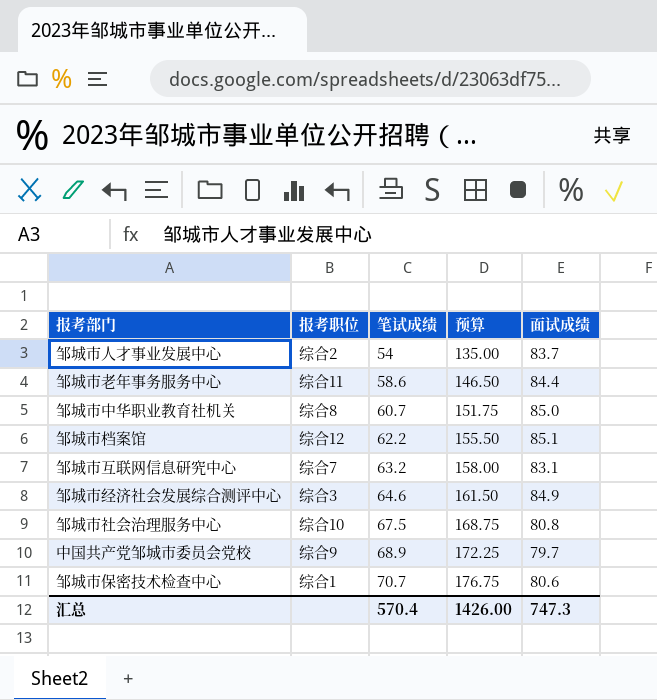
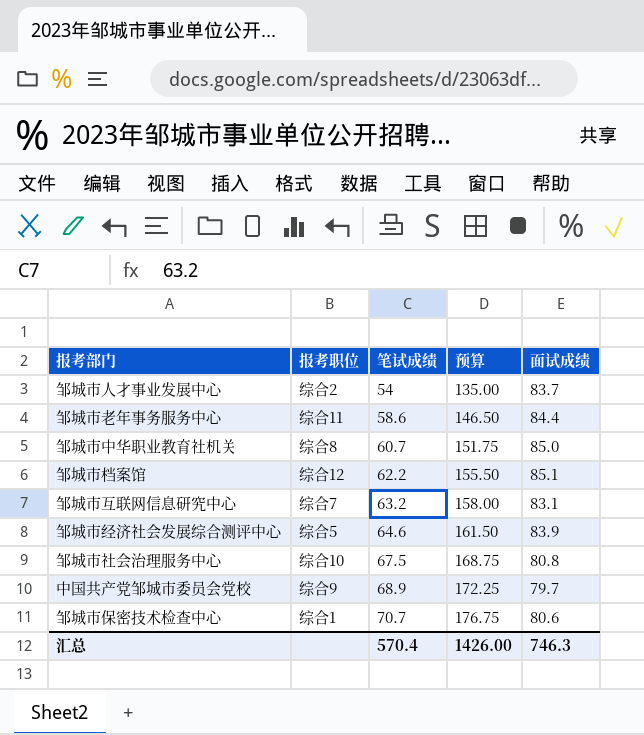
邹城市经济社会发展综合测评中心 | 报考职位: 综合3 -> 综合5
邹城市经济社会发展综合测评中心 | 面试成绩: 84.9 -> 83.9
汇总 | 面试成绩: 747.3 -> 746.3

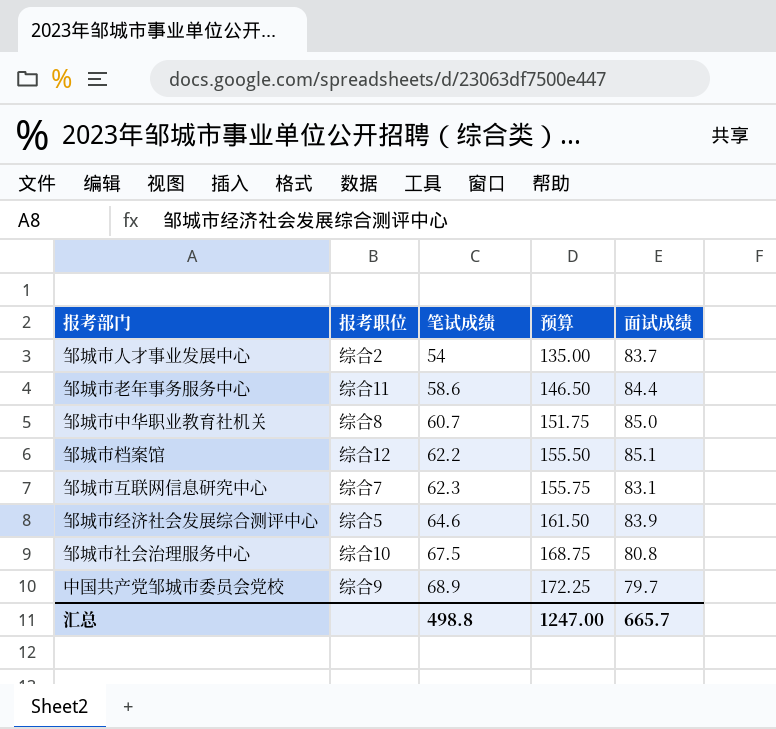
row 邹城市保密技术检查中心: 综合1 | 70.7 | 176.75 | 80.6 -> none
邹城市互联网信息研究中心 | 笔试成绩: 63.2 -> 62.3
邹城市互联网信息研究中心 | 预算: 158.00 -> 155.75
汇总 | 笔试成绩: 570.4 -> 498.8
汇总 | 预算: 1426.00 -> 1247.00
汇总 | 面试成绩: 746.3 -> 665.7

